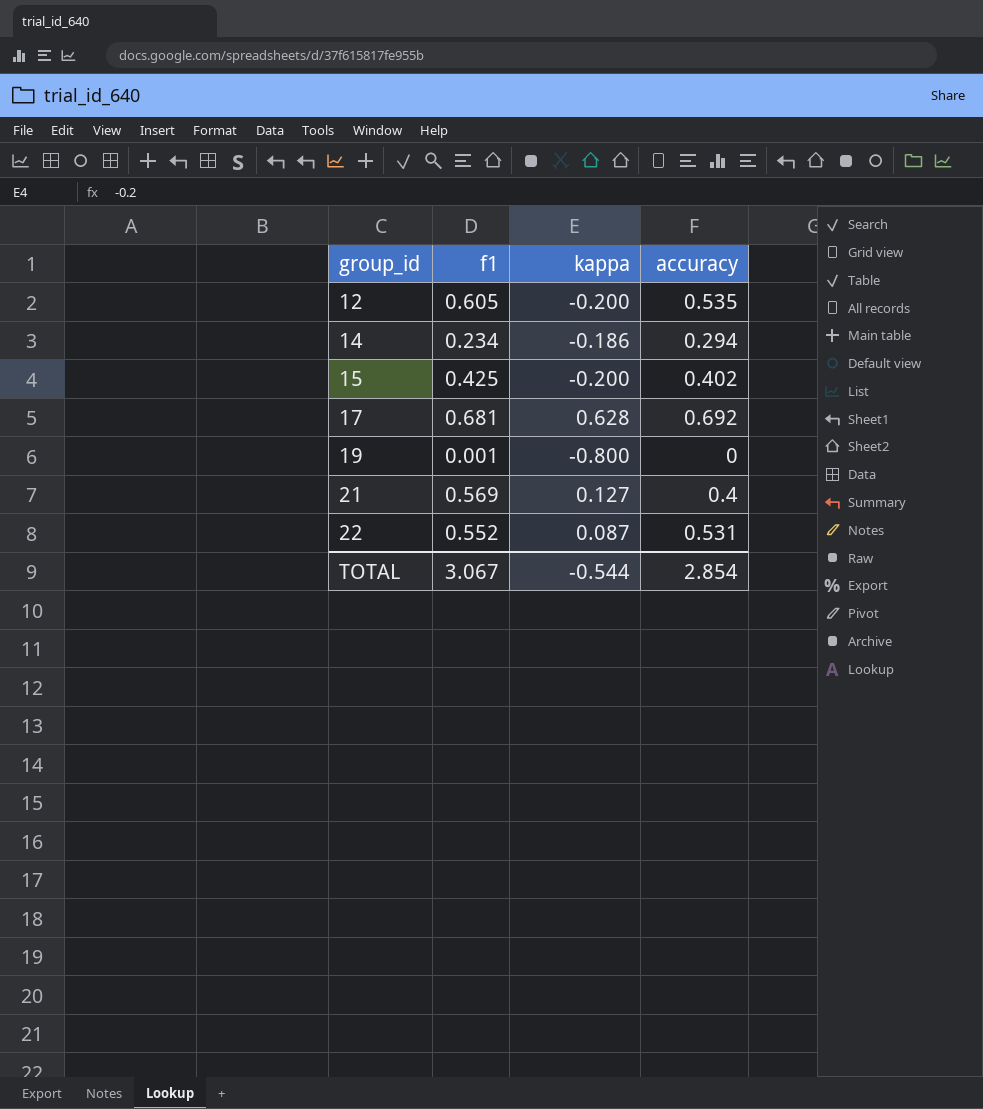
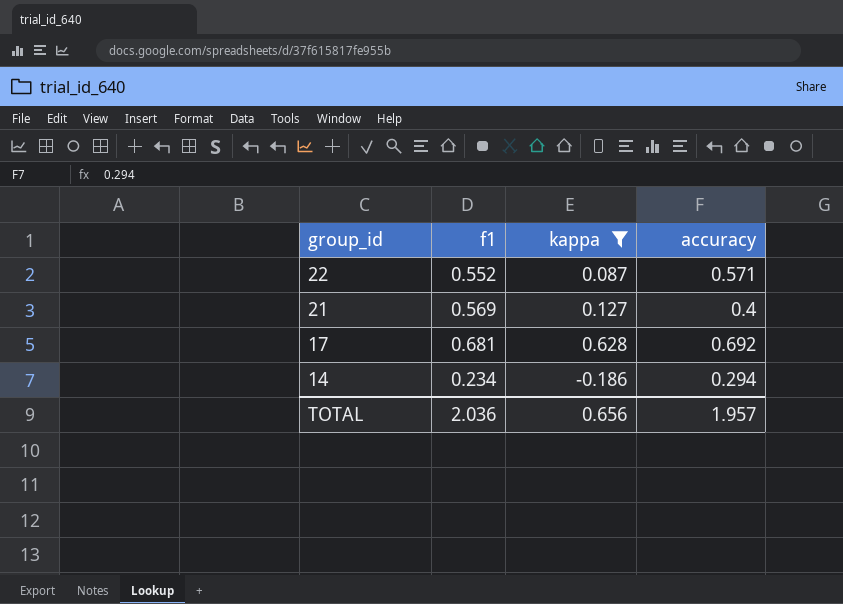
filter: none -> kappa >= -0.186
row order: group_id ascending -> group_id descending
22 | accuracy: 0.531 -> 0.571
TOTAL | f1: 3.067 -> 2.036
TOTAL | kappa: -0.544 -> 0.656
TOTAL | accuracy: 2.854 -> 1.957

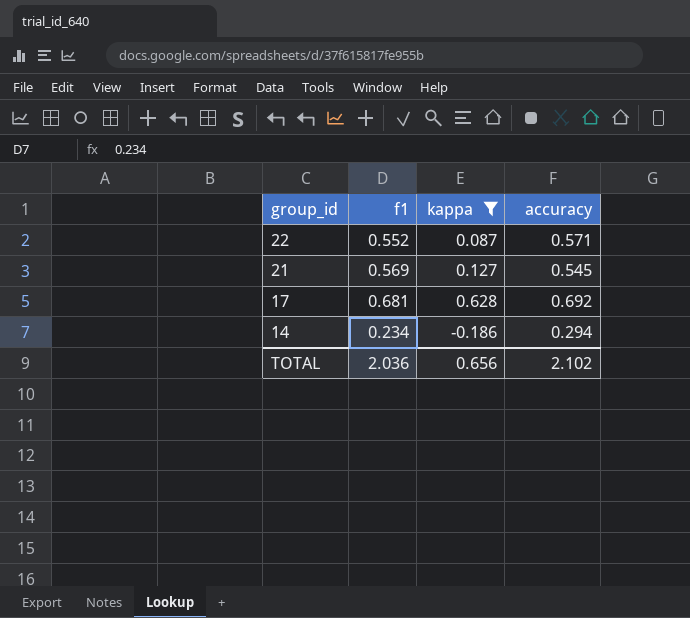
21 | accuracy: 0.4 -> 0.545
TOTAL | accuracy: 1.957 -> 2.102

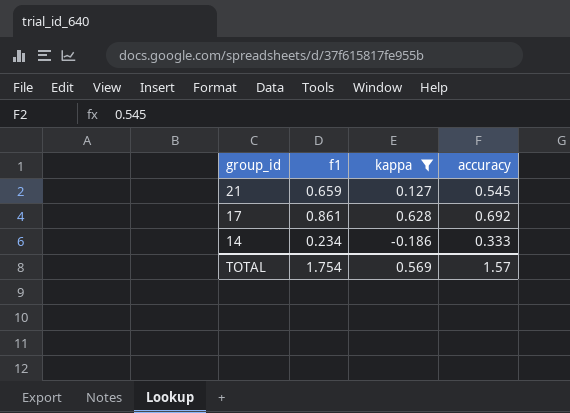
row 22: 0.552 | 0.087 | 0.571 -> none
21 | f1: 0.569 -> 0.659
17 | f1: 0.681 -> 0.861
14 | accuracy: 0.294 -> 0.333
TOTAL | f1: 2.036 -> 1.754
TOTAL | kappa: 0.656 -> 0.569
TOTAL | accuracy: 2.102 -> 1.57

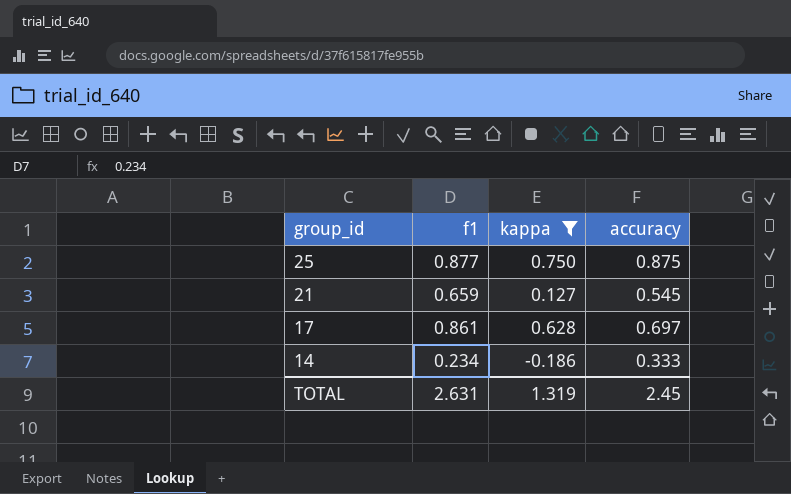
row 25: none -> 0.877 | 0.750 | 0.875
17 | accuracy: 0.692 -> 0.697
TOTAL | f1: 1.754 -> 2.631
TOTAL | kappa: 0.569 -> 1.319
TOTAL | accuracy: 1.57 -> 2.45

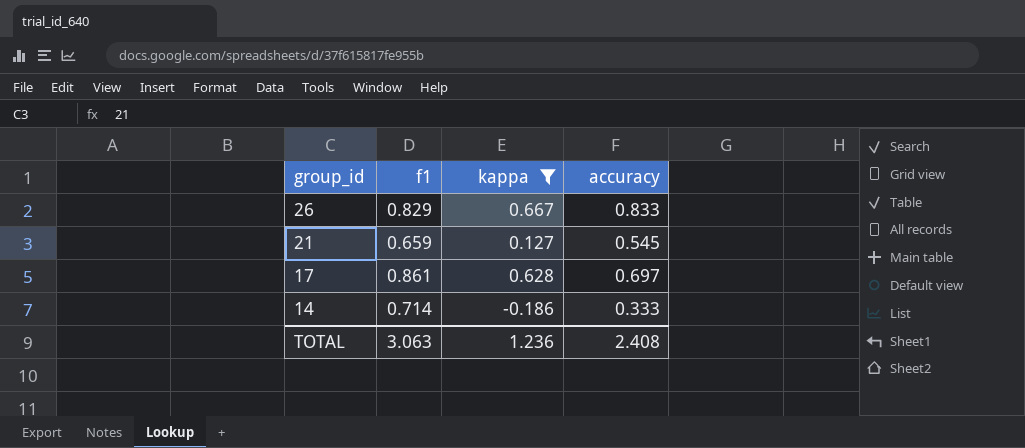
row 25: 0.877 | 0.750 | 0.875 -> none
row 26: none -> 0.829 | 0.667 | 0.833
14 | f1: 0.234 -> 0.714
TOTAL | f1: 2.631 -> 3.063
TOTAL | kappa: 1.319 -> 1.236
TOTAL | accuracy: 2.45 -> 2.408

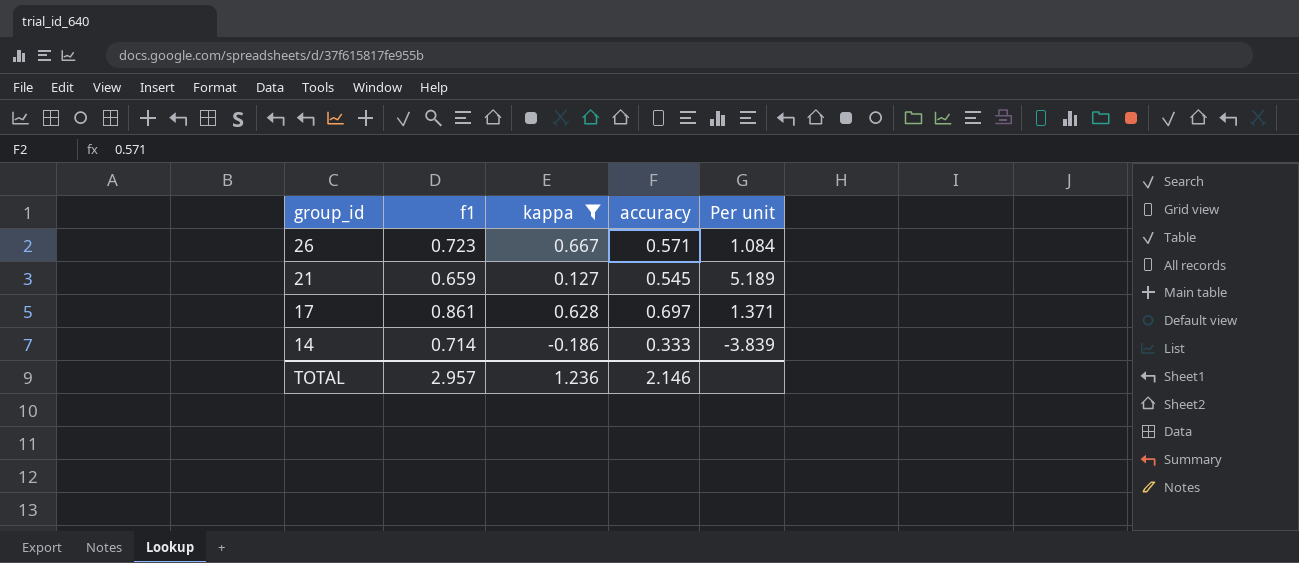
column Per unit | formula: none -> [f1] / [kappa]
26 | f1: 0.829 -> 0.723
26 | accuracy: 0.833 -> 0.571
TOTAL | f1: 3.063 -> 2.957
TOTAL | accuracy: 2.408 -> 2.146

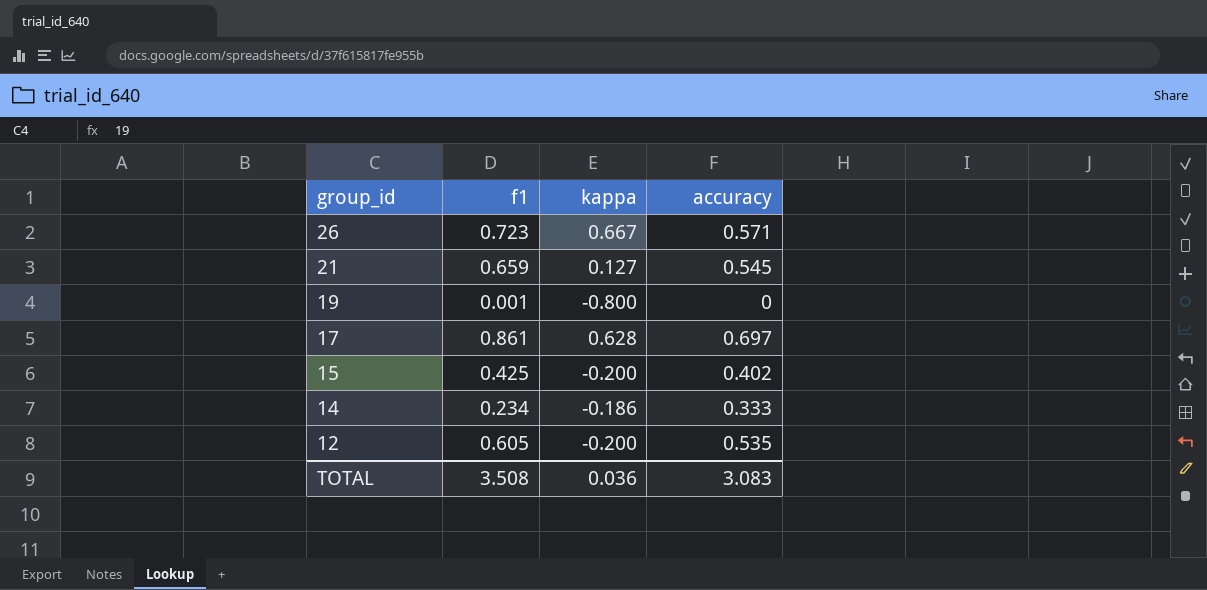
filter: kappa >= -0.186 -> none
column Per unit | formula: [f1] / [kappa] -> none
14 | f1: 0.714 -> 0.234
TOTAL | f1: 2.957 -> 3.508
TOTAL | kappa: 1.236 -> 0.036
TOTAL | accuracy: 2.146 -> 3.083

